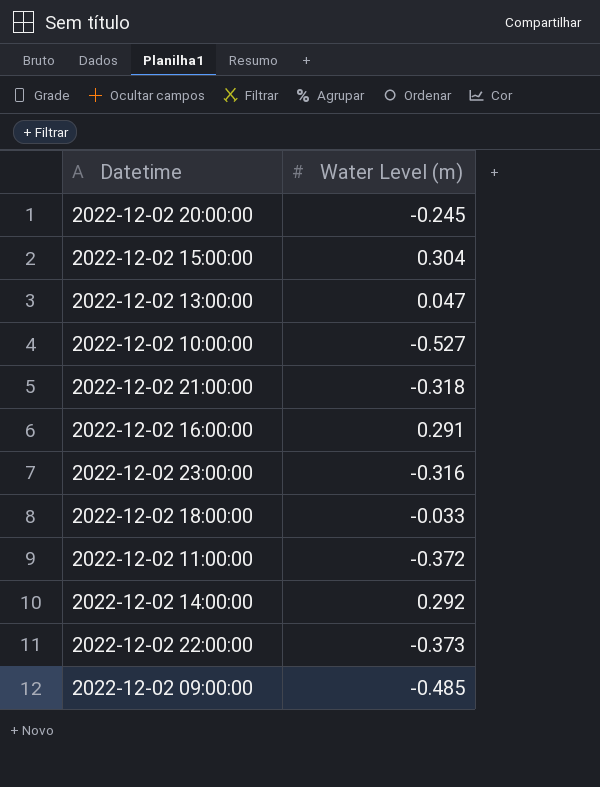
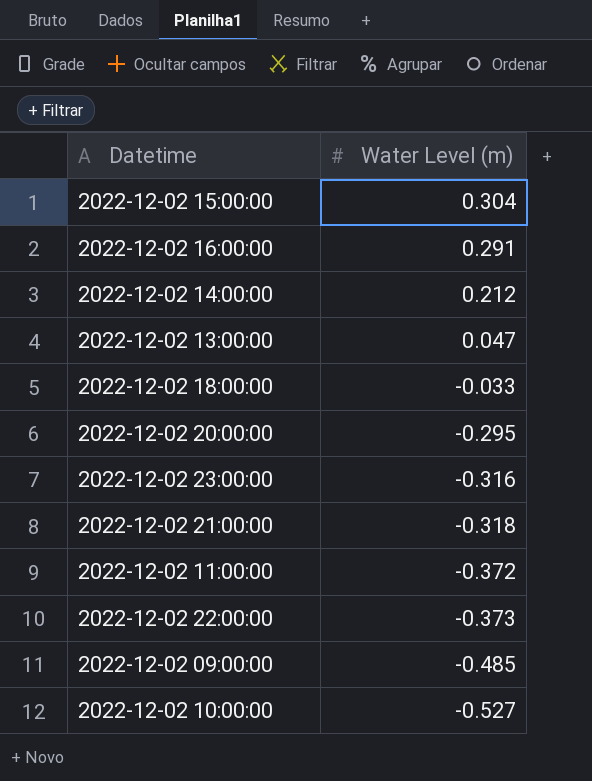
row order: none -> Water Level (m) descending
2022-12-02 14:00:00 | Water Level (m): 0.292 -> 0.212
2022-12-02 20:00:00 | Water Level (m): -0.245 -> -0.295

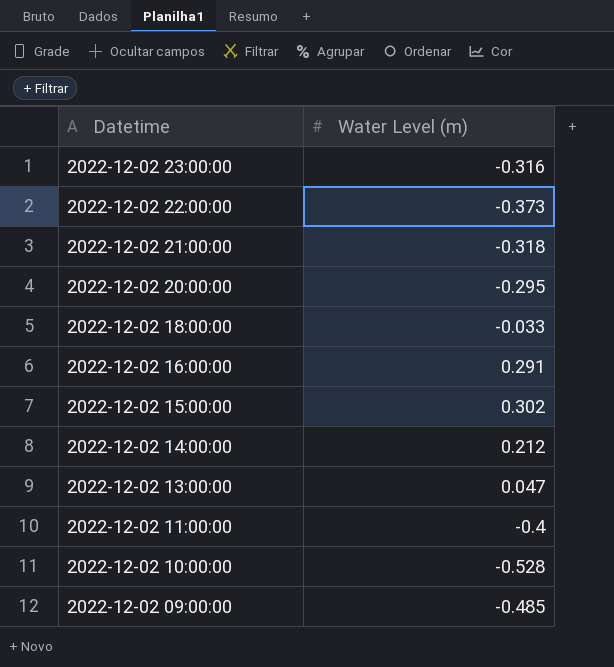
row order: Water Level (m) descending -> Datetime descending
2022-12-02 15:00:00 | Water Level (m): 0.304 -> 0.302
2022-12-02 11:00:00 | Water Level (m): -0.372 -> -0.4
2022-12-02 10:00:00 | Water Level (m): -0.527 -> -0.528

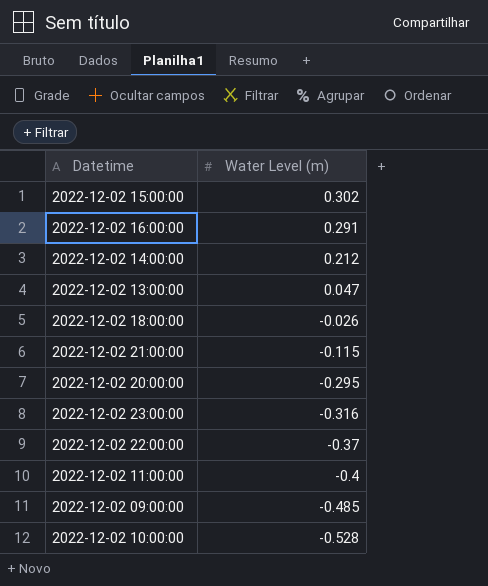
row order: Datetime descending -> Water Level (m) descending
2022-12-02 18:00:00 | Water Level (m): -0.033 -> -0.026
2022-12-02 21:00:00 | Water Level (m): -0.318 -> -0.115
2022-12-02 22:00:00 | Water Level (m): -0.373 -> -0.37

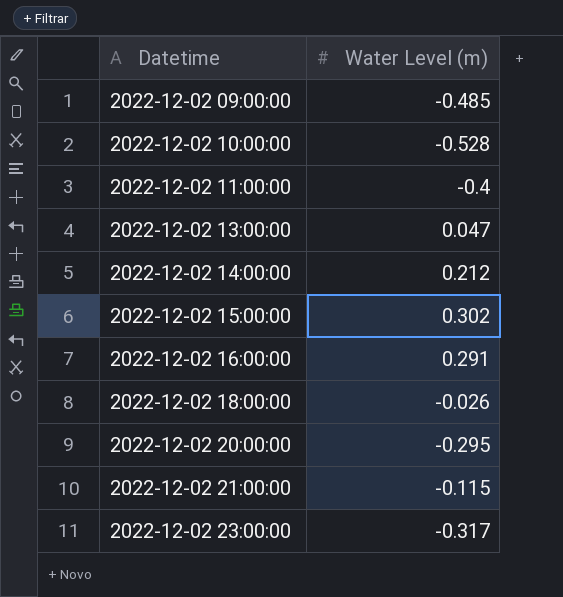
row order: Water Level (m) descending -> Datetime ascending
row 2022-12-02 22:00:00: -0.37 -> none
2022-12-02 23:00:00 | Water Level (m): -0.316 -> -0.317

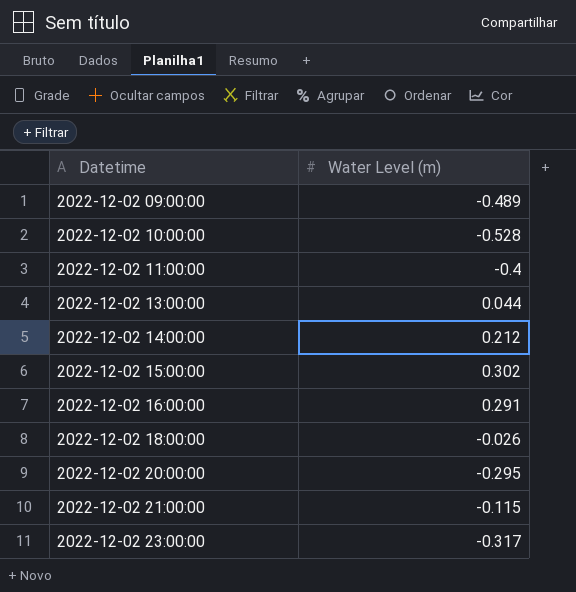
2022-12-02 09:00:00 | Water Level (m): -0.485 -> -0.489
2022-12-02 13:00:00 | Water Level (m): 0.047 -> 0.044

